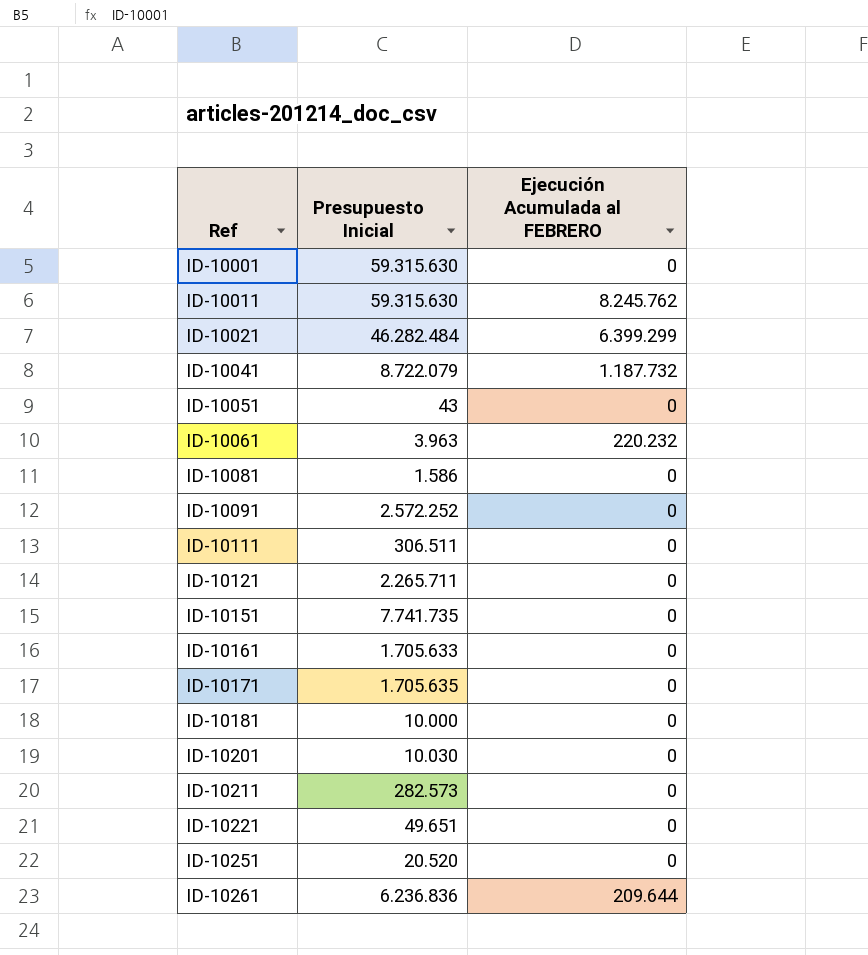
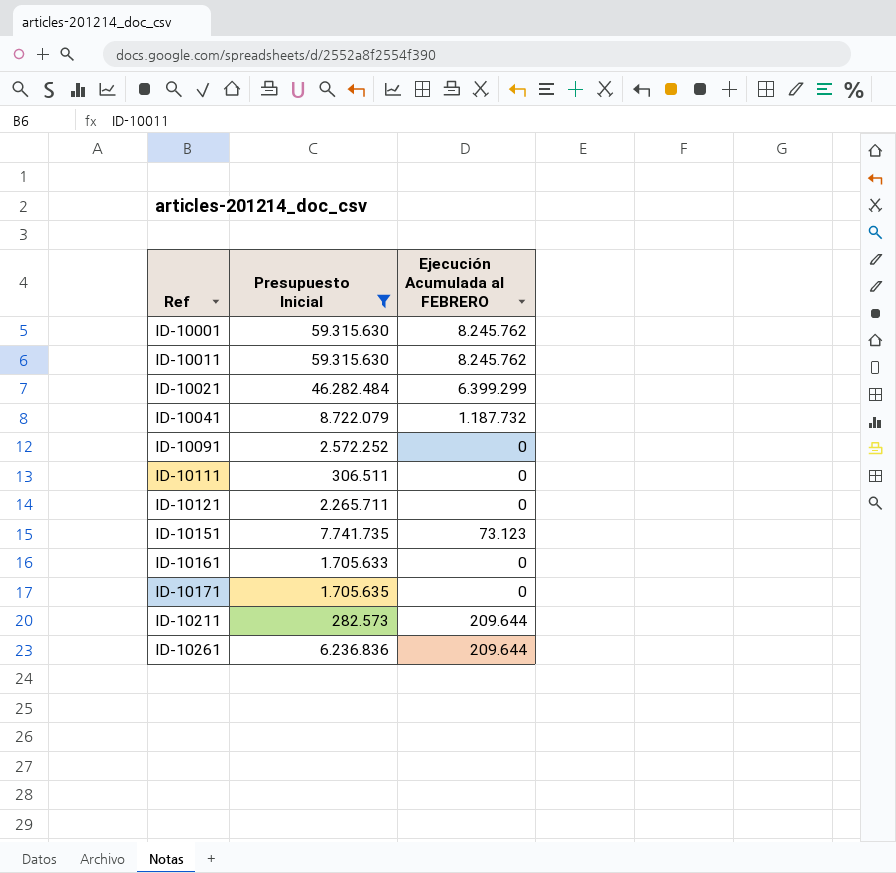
filter: none -> Presupuesto Inicial >= 282.573
ID-10001 | Ejecución Acumulada al FEBRERO: 0 -> 8.245.762
ID-10151 | Ejecución Acumulada al FEBRERO: 0 -> 73.123
ID-10211 | Ejecución Acumulada al FEBRERO: 0 -> 209.644

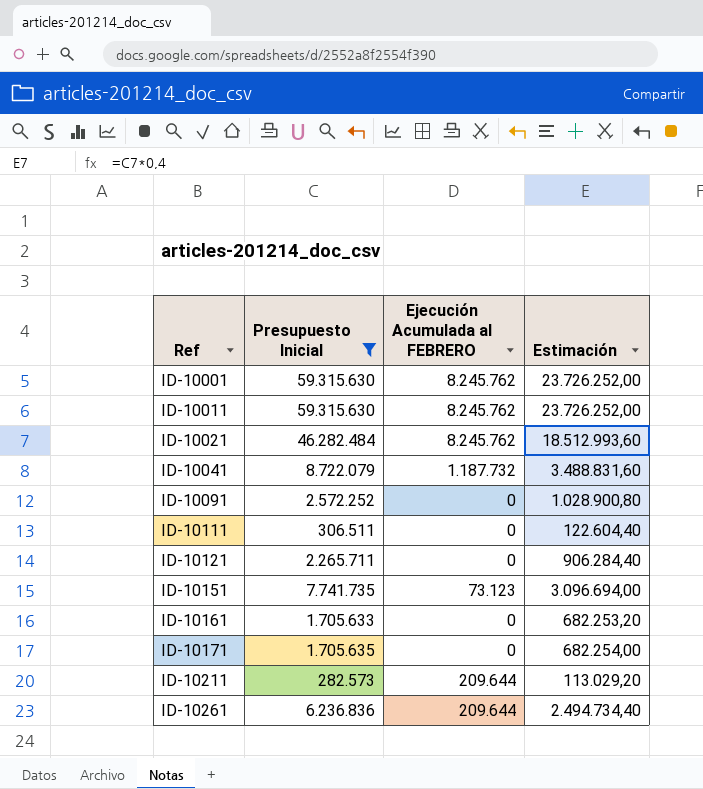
column Estimación | formula: none -> [Presupuesto Inicial] * 0,4
ID-10021 | Ejecución Acumulada al FEBRERO: 6.399.299 -> 8.245.762

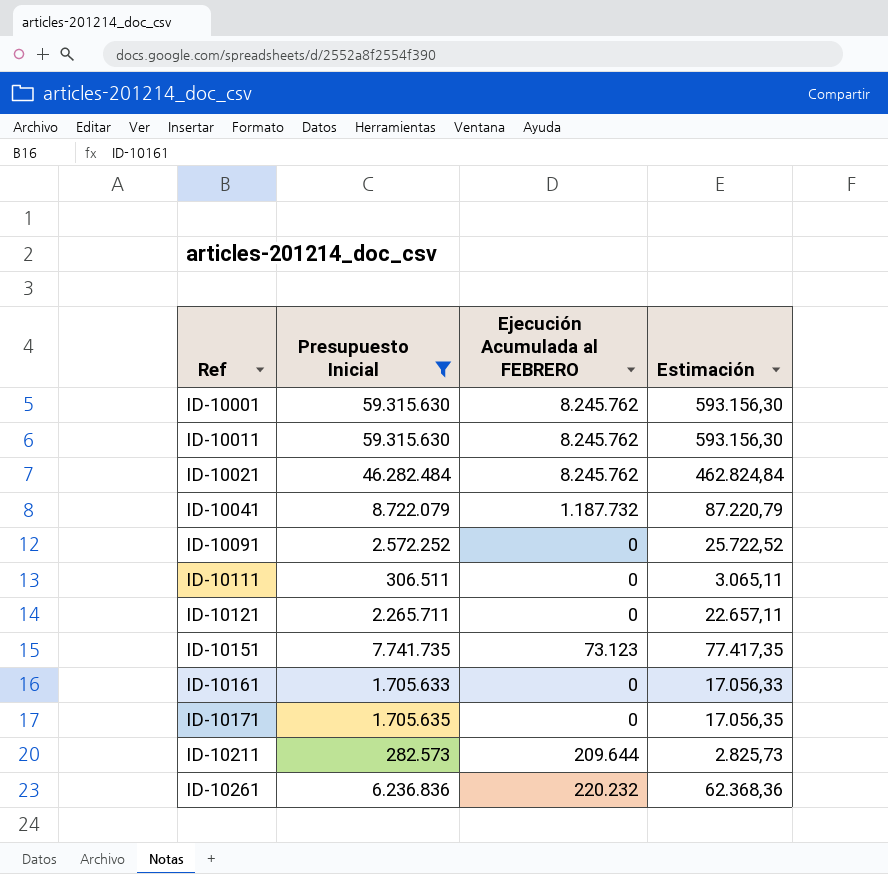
column Estimación | formula: [Presupuesto Inicial] * 0,4 -> [Presupuesto Inicial] * 0,01
ID-10261 | Ejecución Acumulada al FEBRERO: 209.644 -> 220.232

